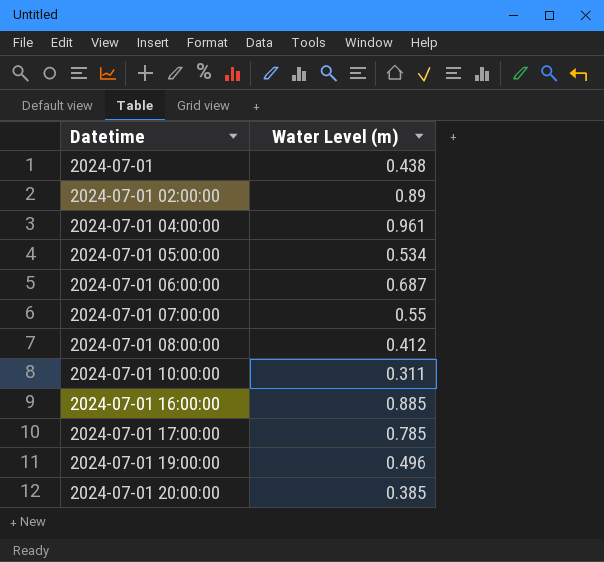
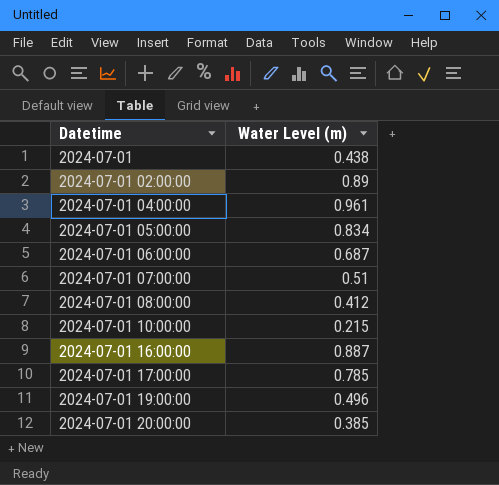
2024-07-01 05:00:00 | Water Level (m): 0.534 -> 0.834
2024-07-01 07:00:00 | Water Level (m): 0.55 -> 0.51
2024-07-01 10:00:00 | Water Level (m): 0.311 -> 0.215
2024-07-01 16:00:00 | Water Level (m): 0.885 -> 0.887

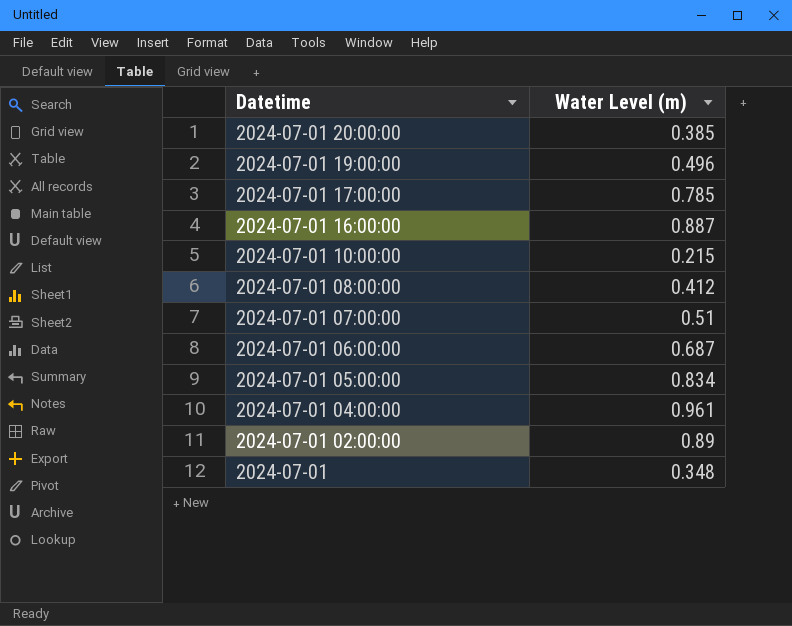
row order: Datetime ascending -> Datetime descending
2024-07-01 | Water Level (m): 0.438 -> 0.348

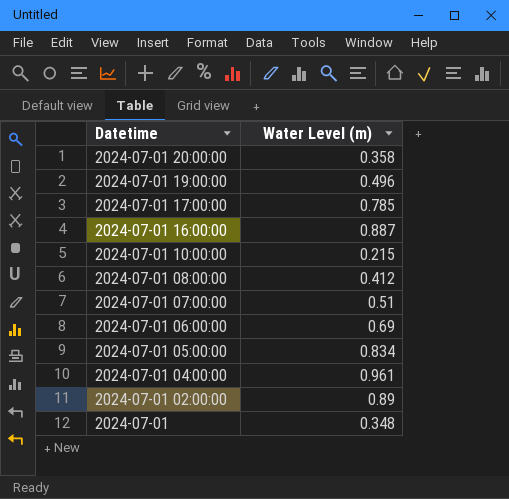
2024-07-01 20:00:00 | Water Level (m): 0.385 -> 0.358
2024-07-01 06:00:00 | Water Level (m): 0.687 -> 0.69

